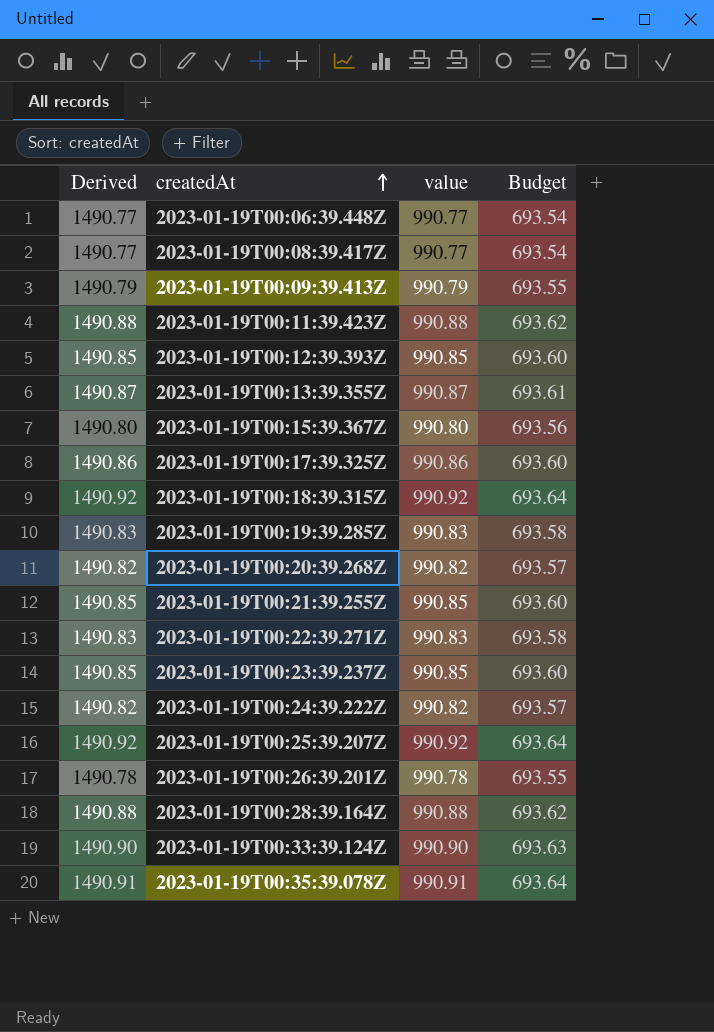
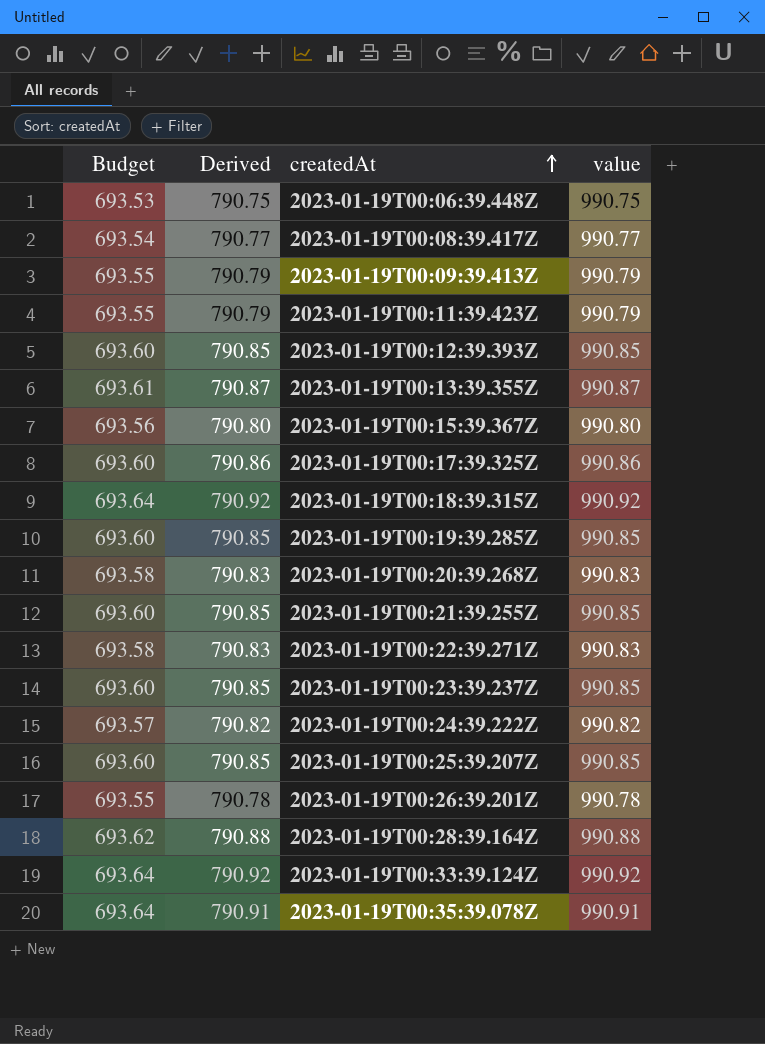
column Budget | position: 4 -> 1
column Derived | formula: [value] + 500 -> [value] - 200
2023-01-19T00:06:39.448Z | Budget: 693.54 -> 693.53
2023-01-19T00:06:39.448Z | value: 990.77 -> 990.75
2023-01-19T00:11:39.423Z | Budget: 693.62 -> 693.55
2023-01-19T00:11:39.423Z | value: 990.88 -> 990.79
2023-01-19T00:19:39.285Z | Budget: 693.58 -> 693.60
2023-01-19T00:19:39.285Z | value: 990.83 -> 990.85
2023-01-19T00:20:39.268Z | Budget: 693.57 -> 693.58
2023-01-19T00:20:39.268Z | value: 990.82 -> 990.83
2023-01-19T00:25:39.207Z | Budget: 693.64 -> 693.60
2023-01-19T00:25:39.207Z | value: 990.92 -> 990.85
2023-01-19T00:33:39.124Z | Budget: 693.63 -> 693.64
2023-01-19T00:33:39.124Z | value: 990.90 -> 990.92

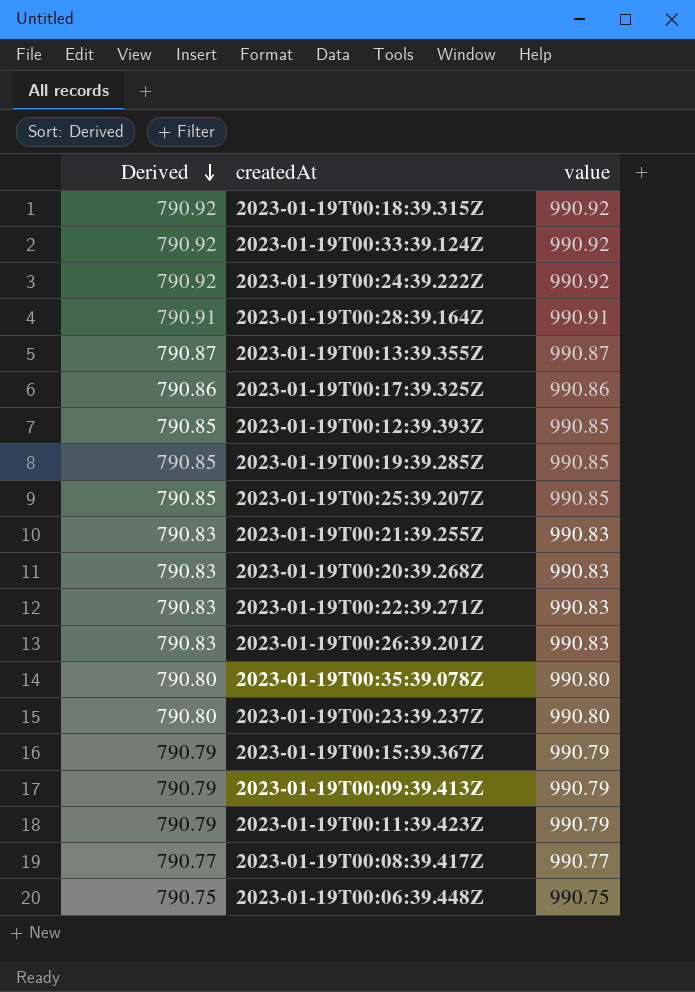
row order: createdAt ascending -> Derived descending
column Budget | formula: [value] * 0.7 -> none
2023-01-19T00:24:39.222Z | Derived: 790.82 -> 790.92
2023-01-19T00:24:39.222Z | value: 990.82 -> 990.92
2023-01-19T00:28:39.164Z | Derived: 790.88 -> 790.91
2023-01-19T00:28:39.164Z | value: 990.88 -> 990.91
2023-01-19T00:21:39.255Z | Derived: 790.85 -> 790.83
2023-01-19T00:21:39.255Z | value: 990.85 -> 990.83
2023-01-19T00:26:39.201Z | Derived: 790.78 -> 790.83
2023-01-19T00:26:39.201Z | value: 990.78 -> 990.83
2023-01-19T00:35:39.078Z | Derived: 790.91 -> 790.80
2023-01-19T00:35:39.078Z | value: 990.91 -> 990.80
2023-01-19T00:23:39.237Z | Derived: 790.85 -> 790.80
2023-01-19T00:23:39.237Z | value: 990.85 -> 990.80
2023-01-19T00:15:39.367Z | Derived: 790.80 -> 790.79
2023-01-19T00:15:39.367Z | value: 990.80 -> 990.79

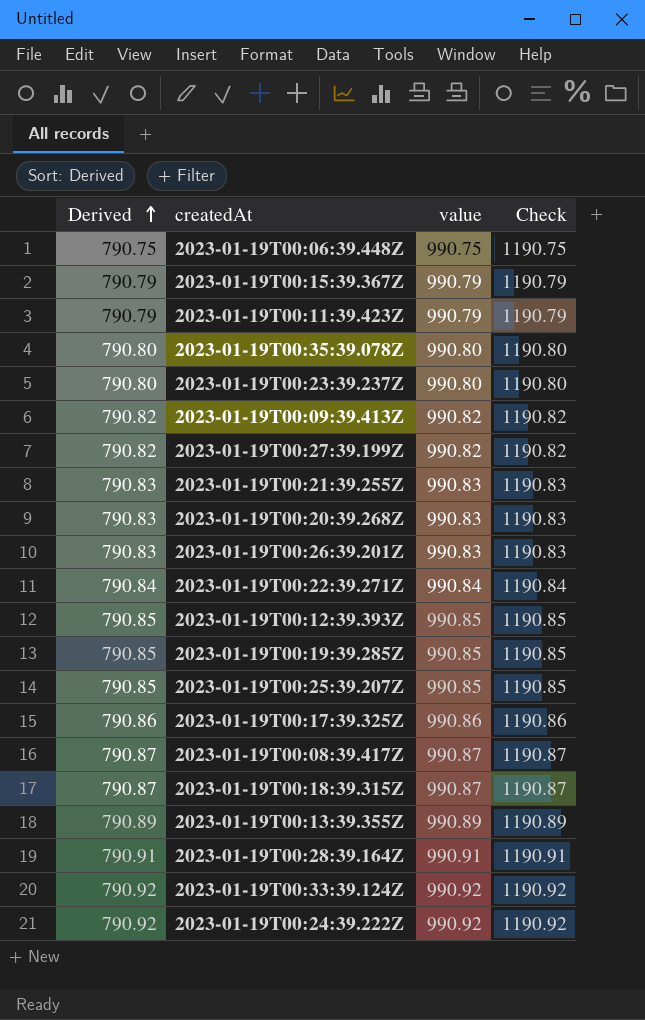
row order: Derived descending -> Derived ascending
column Check | formula: none -> [value] + 200
2023-01-19T00:09:39.413Z | Derived: 790.79 -> 790.82
2023-01-19T00:09:39.413Z | value: 990.79 -> 990.82
row 2023-01-19T00:27:39.199Z: none -> 790.82 | 990.82 | 1190.82
2023-01-19T00:22:39.271Z | Derived: 790.83 -> 790.84
2023-01-19T00:22:39.271Z | value: 990.83 -> 990.84
2023-01-19T00:08:39.417Z | Derived: 790.77 -> 790.87
2023-01-19T00:08:39.417Z | value: 990.77 -> 990.87
2023-01-19T00:18:39.315Z | Derived: 790.92 -> 790.87
2023-01-19T00:18:39.315Z | value: 990.92 -> 990.87
2023-01-19T00:13:39.355Z | Derived: 790.87 -> 790.89
2023-01-19T00:13:39.355Z | value: 990.87 -> 990.89

